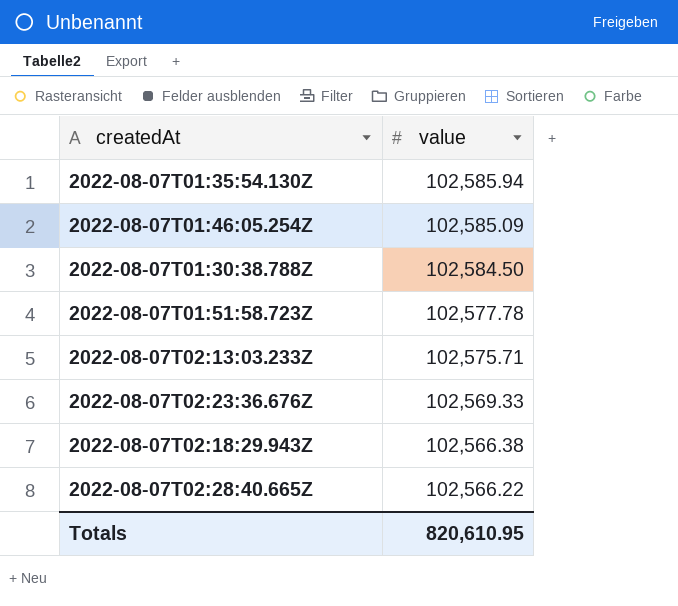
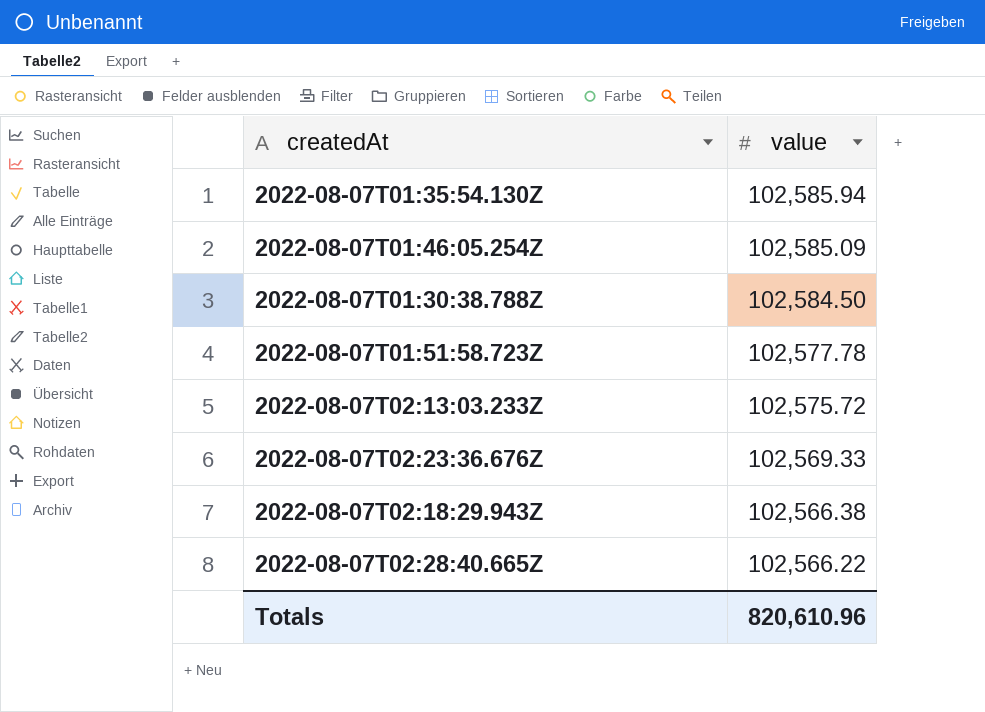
2022-08-07T02:13:03.233Z | value: 102,575.71 -> 102,575.72
Totals | value: 820,610.95 -> 820,610.96

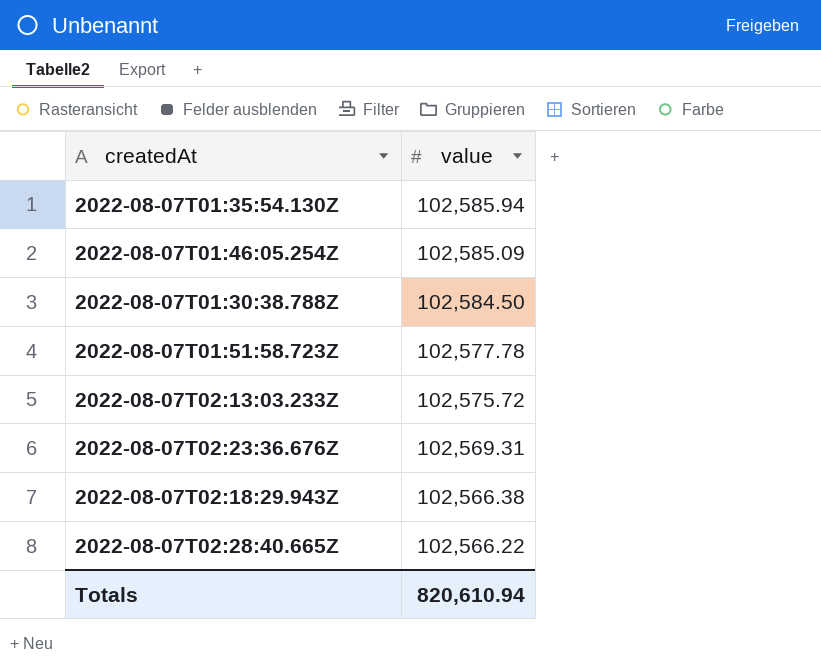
2022-08-07T02:23:36.676Z | value: 102,569.33 -> 102,569.31
Totals | value: 820,610.96 -> 820,610.94

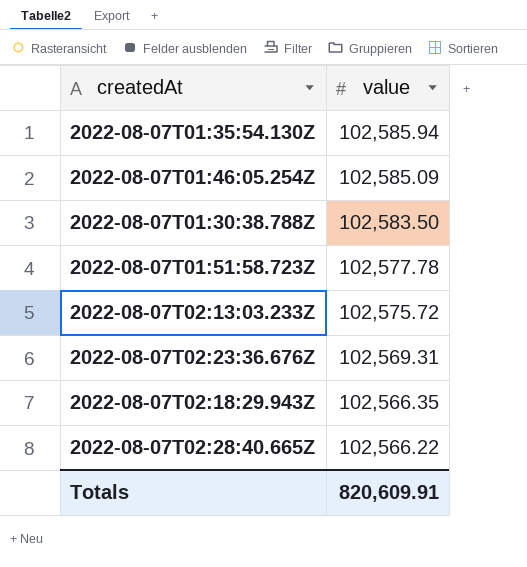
2022-08-07T01:30:38.788Z | value: 102,584.50 -> 102,583.50
2022-08-07T02:18:29.943Z | value: 102,566.38 -> 102,566.35
Totals | value: 820,610.94 -> 820,609.91

